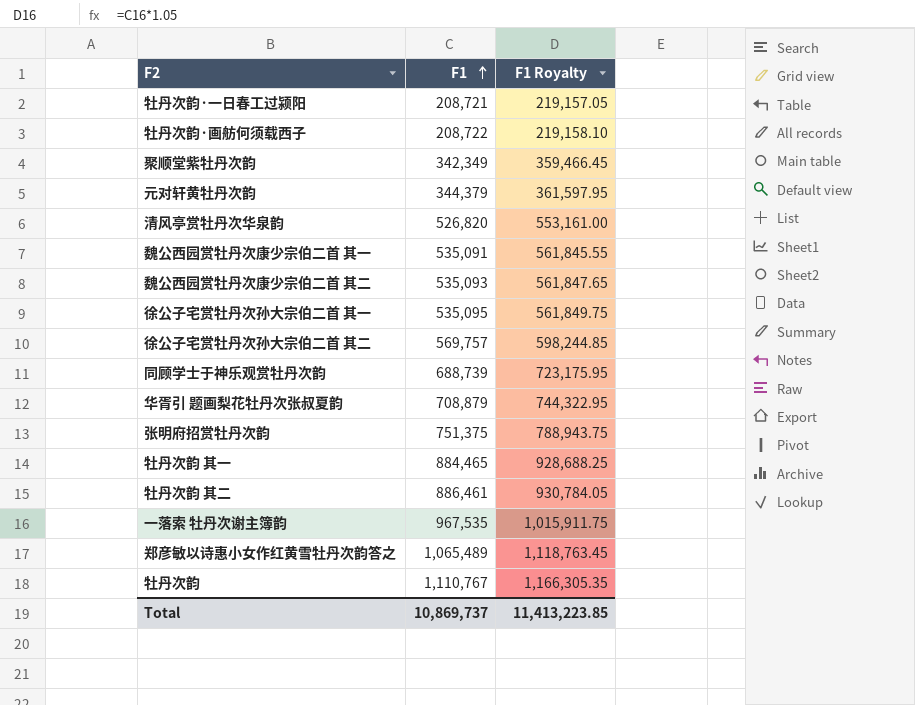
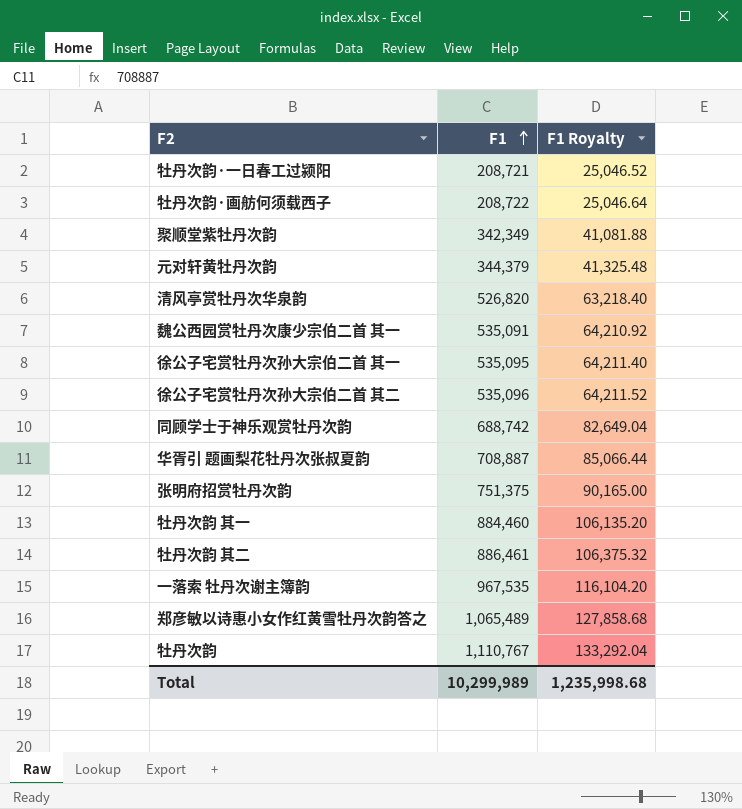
column F1 Royalty | formula: [F1] * 1.05 -> [F1] * 0.12
row 魏公西园赏牡丹次康少宗伯二首 其二: 535,093 | 561,847.65 -> none
徐公子宅赏牡丹次孙大宗伯二首 其二 | F1: 569,757 -> 535,096
同顾学士于神乐观赏牡丹次韵 | F1: 688,739 -> 688,742
华胥引 题画梨花牡丹次张叔夏韵 | F1: 708,879 -> 708,887
牡丹次韵 其一 | F1: 884,465 -> 884,460
Total | F1: 10,869,737 -> 10,299,989
Total | F1 Royalty: 11,413,223.85 -> 1,235,998.68

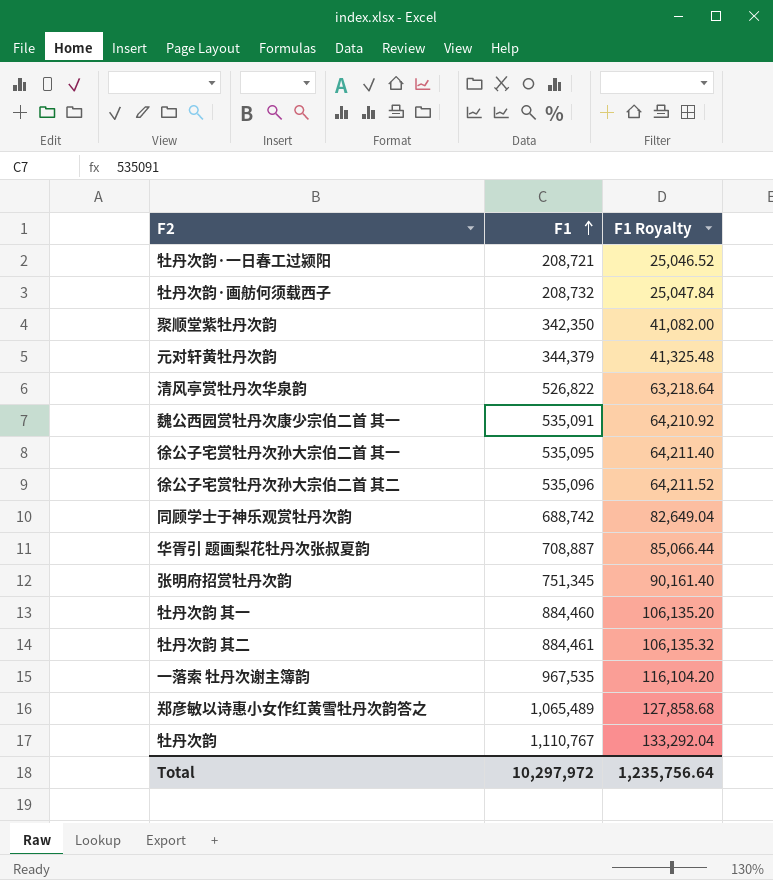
牡丹次韵·画舫何须载西子 | F1: 208,722 -> 208,732
牡丹次韵·画舫何须载西子 | F1 Royalty: 25,046.64 -> 25,047.84
聚顺堂紫牡丹次韵 | F1: 342,349 -> 342,350
聚顺堂紫牡丹次韵 | F1 Royalty: 41,081.88 -> 41,082.00
清风亭赏牡丹次华泉韵 | F1: 526,820 -> 526,822
清风亭赏牡丹次华泉韵 | F1 Royalty: 63,218.40 -> 63,218.64
张明府招赏牡丹次韵 | F1: 751,375 -> 751,345
张明府招赏牡丹次韵 | F1 Royalty: 90,165.00 -> 90,161.40
牡丹次韵 其二 | F1: 886,461 -> 884,461
牡丹次韵 其二 | F1 Royalty: 106,375.32 -> 106,135.32
Total | F1: 10,299,989 -> 10,297,972
Total | F1 Royalty: 1,235,998.68 -> 1,235,756.64

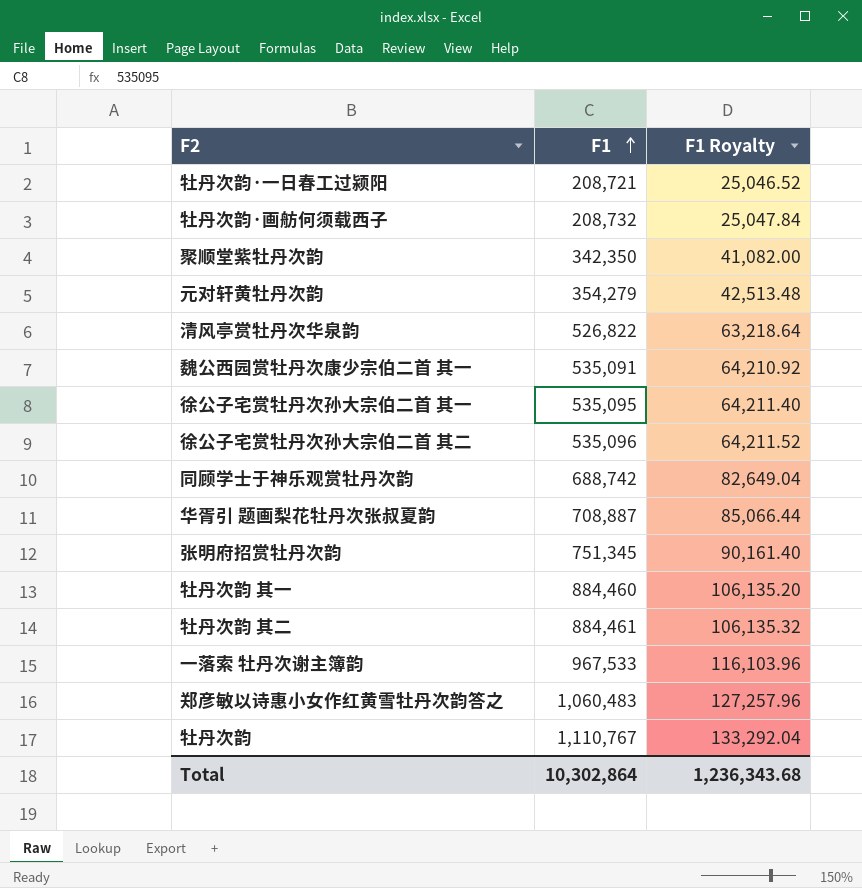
元对轩黄牡丹次韵 | F1: 344,379 -> 354,279
元对轩黄牡丹次韵 | F1 Royalty: 41,325.48 -> 42,513.48
一落索 牡丹次谢主簿韵 | F1: 967,535 -> 967,533
一落索 牡丹次谢主簿韵 | F1 Royalty: 116,104.20 -> 116,103.96
郑彦敏以诗惠小女作红黄雪牡丹次韵答之 | F1: 1,065,489 -> 1,060,483
郑彦敏以诗惠小女作红黄雪牡丹次韵答之 | F1 Royalty: 127,858.68 -> 127,257.96
Total | F1: 10,297,972 -> 10,302,864
Total | F1 Royalty: 1,235,756.64 -> 1,236,343.68

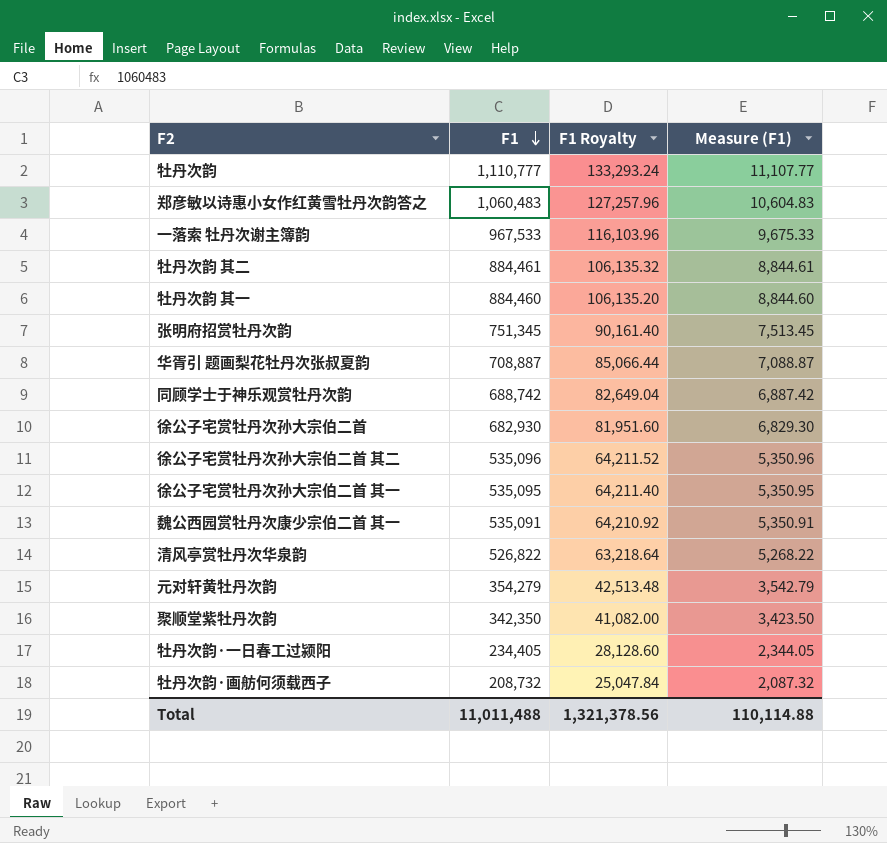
row order: F1 ascending -> F1 descending
column Measure (F1) | formula: none -> [F1] * 0.01
牡丹次韵 | F1: 1,110,767 -> 1,110,777
牡丹次韵 | F1 Royalty: 133,292.04 -> 133,293.24
row 徐公子宅赏牡丹次孙大宗伯二首: none -> 682,930 | 81,951.60 | 6,829.30
牡丹次韵·一日春工过颍阳 | F1: 208,721 -> 234,405
牡丹次韵·一日春工过颍阳 | F1 Royalty: 25,046.52 -> 28,128.60
Total | F1: 10,302,864 -> 11,011,488
Total | F1 Royalty: 1,236,343.68 -> 1,321,378.56

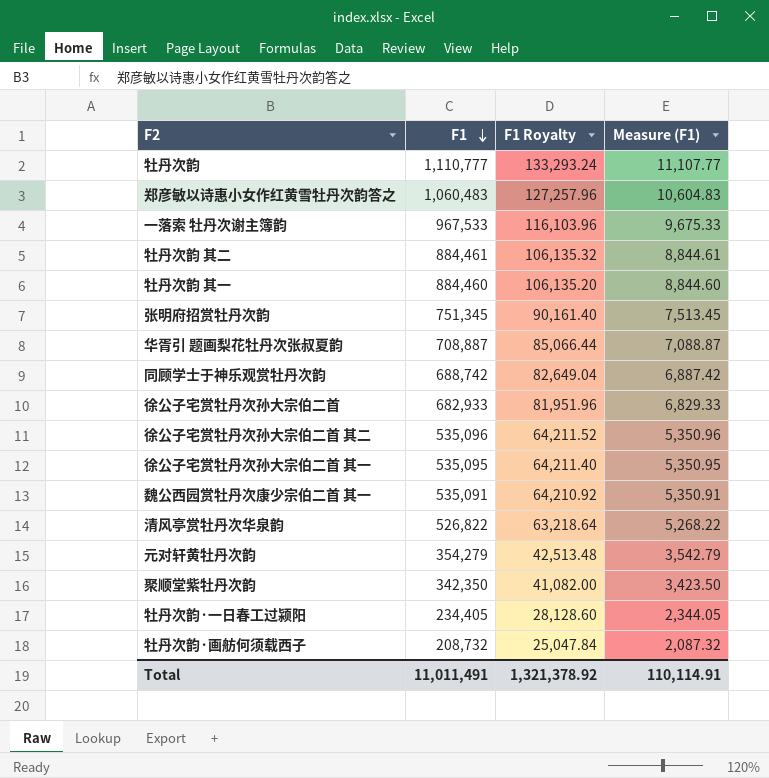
徐公子宅赏牡丹次孙大宗伯二首 | F1: 682,930 -> 682,933
徐公子宅赏牡丹次孙大宗伯二首 | F1 Royalty: 81,951.60 -> 81,951.96
徐公子宅赏牡丹次孙大宗伯二首 | Measure (F1): 6,829.30 -> 6,829.33
Total | F1: 11,011,488 -> 11,011,491
Total | F1 Royalty: 1,321,378.56 -> 1,321,378.92
Total | Measure (F1): 110,114.88 -> 110,114.91

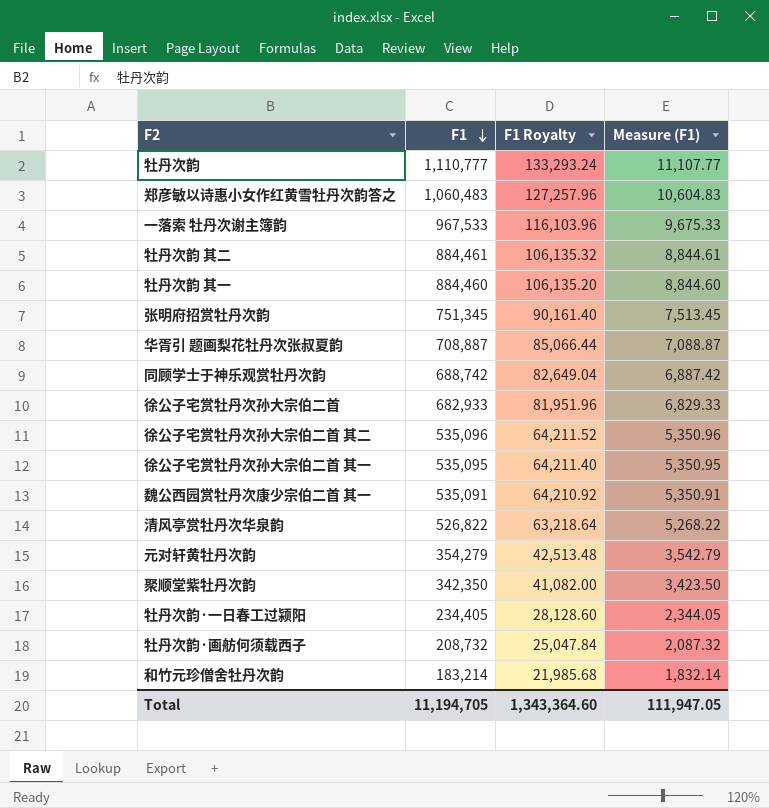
row 和竹元珍僧舍牡丹次韵: none -> 183,214 | 21,985.68 | 1,832.14
Total | F1: 11,011,491 -> 11,194,705
Total | F1 Royalty: 1,321,378.92 -> 1,343,364.60
Total | Measure (F1): 110,114.91 -> 111,947.05

